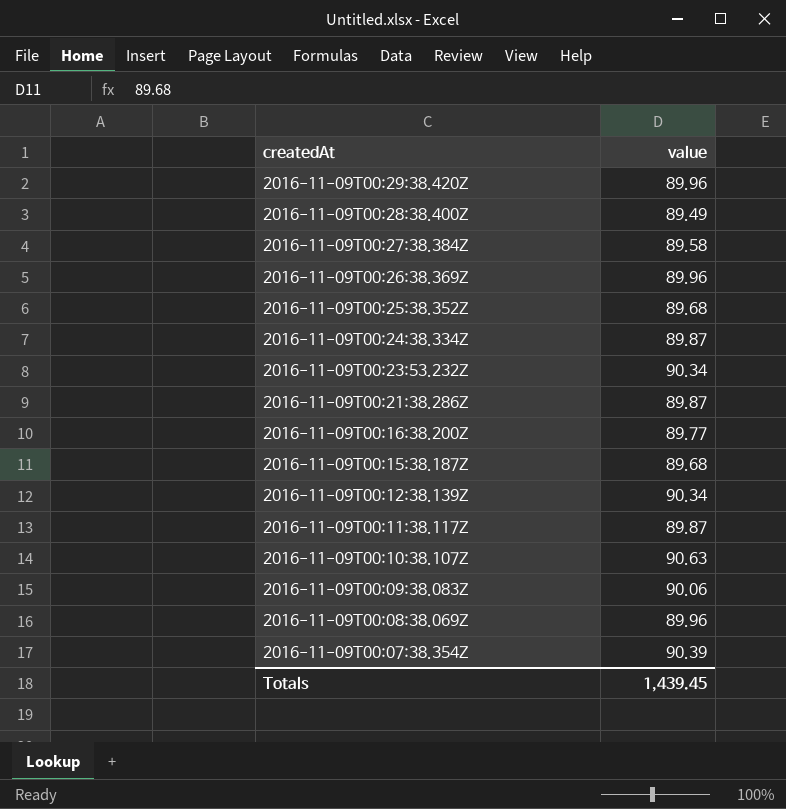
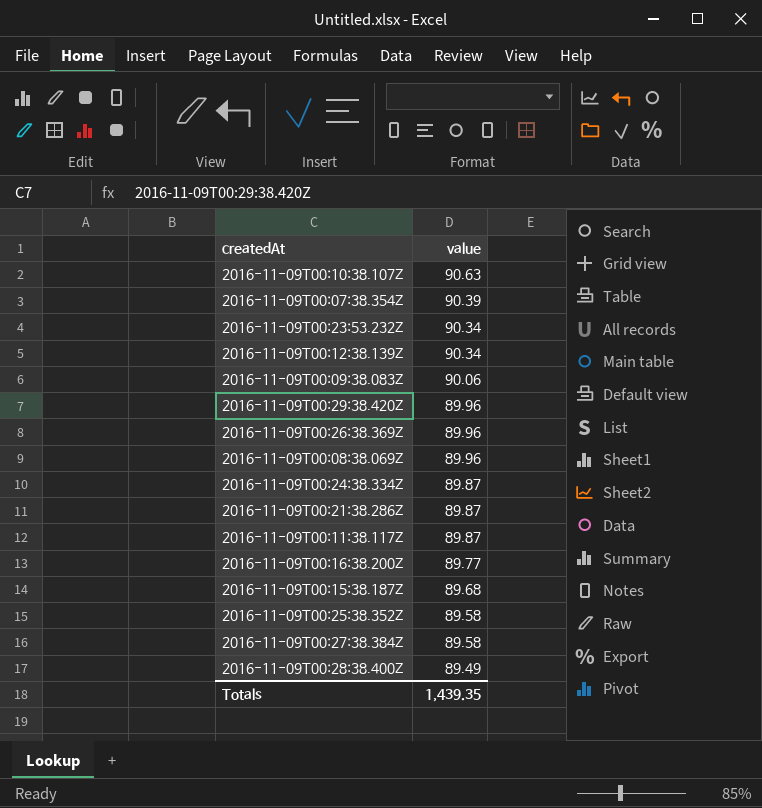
row order: createdAt descending -> value descending
2016-11-09T00:25:38.352Z | value: 89.68 -> 89.58
Totals | value: 1,439.45 -> 1,439.35

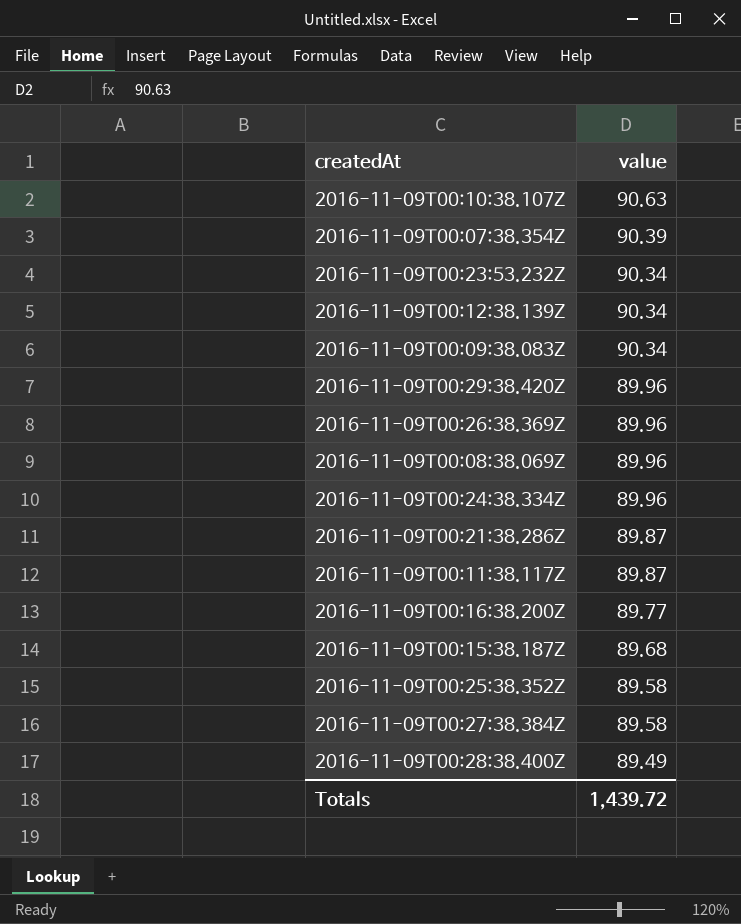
2016-11-09T00:09:38.083Z | value: 90.06 -> 90.34
2016-11-09T00:24:38.334Z | value: 89.87 -> 89.96
Totals | value: 1,439.35 -> 1,439.72

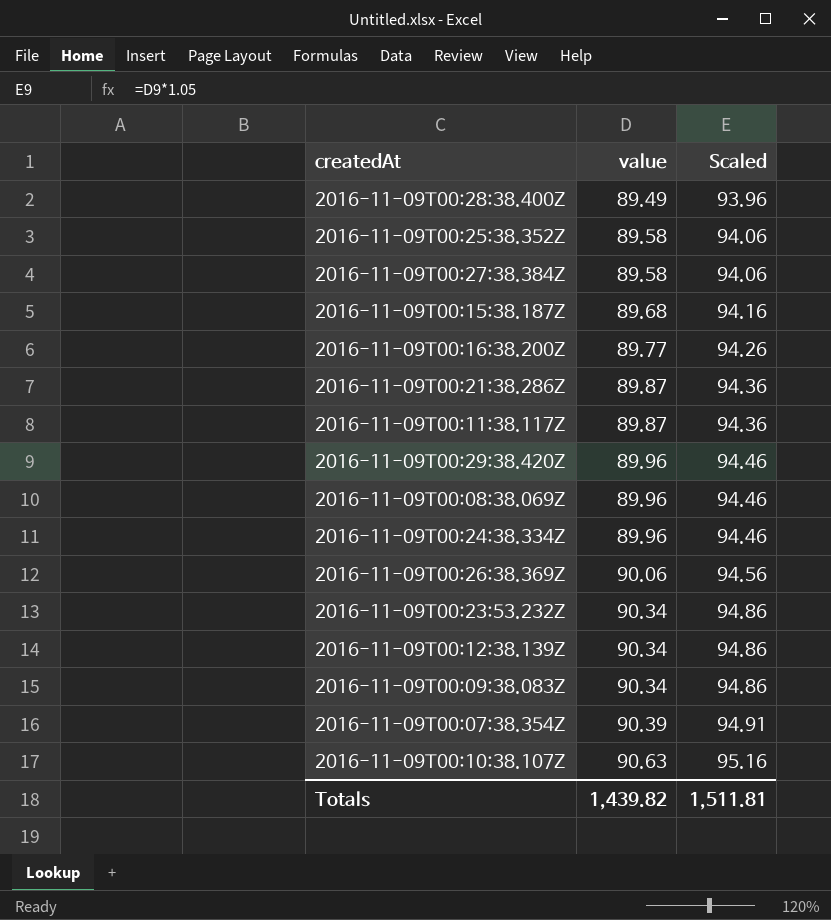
row order: value descending -> value ascending
column Scaled | formula: none -> [value] * 1.05
2016-11-09T00:26:38.369Z | value: 89.96 -> 90.06
Totals | value: 1,439.72 -> 1,439.82

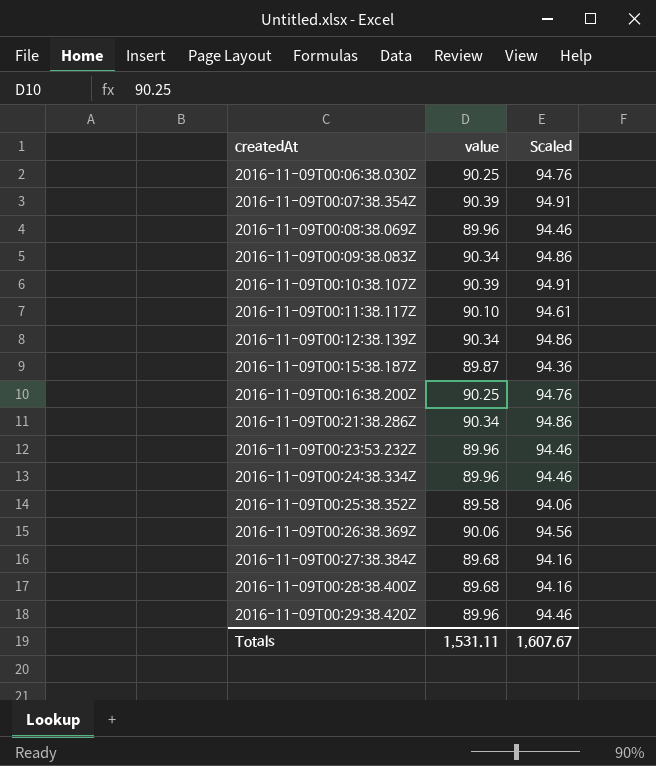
row order: value ascending -> createdAt ascending
row 2016-11-09T00:06:38.030Z: none -> 90.25 | 94.76
2016-11-09T00:10:38.107Z | value: 90.63 -> 90.39
2016-11-09T00:10:38.107Z | Scaled: 95.16 -> 94.91
2016-11-09T00:11:38.117Z | value: 89.87 -> 90.10
2016-11-09T00:11:38.117Z | Scaled: 94.36 -> 94.61
2016-11-09T00:15:38.187Z | value: 89.68 -> 89.87
2016-11-09T00:15:38.187Z | Scaled: 94.16 -> 94.36
2016-11-09T00:16:38.200Z | value: 89.77 -> 90.25
2016-11-09T00:16:38.200Z | Scaled: 94.26 -> 94.76
2016-11-09T00:21:38.286Z | value: 89.87 -> 90.34
2016-11-09T00:21:38.286Z | Scaled: 94.36 -> 94.86
2016-11-09T00:23:53.232Z | value: 90.34 -> 89.96
2016-11-09T00:23:53.232Z | Scaled: 94.86 -> 94.46
2016-11-09T00:27:38.384Z | value: 89.58 -> 89.68
2016-11-09T00:27:38.384Z | Scaled: 94.06 -> 94.16
2016-11-09T00:28:38.400Z | value: 89.49 -> 89.68
2016-11-09T00:28:38.400Z | Scaled: 93.96 -> 94.16
Totals | value: 1,439.82 -> 1,531.11
Totals | Scaled: 1,511.81 -> 1,607.67

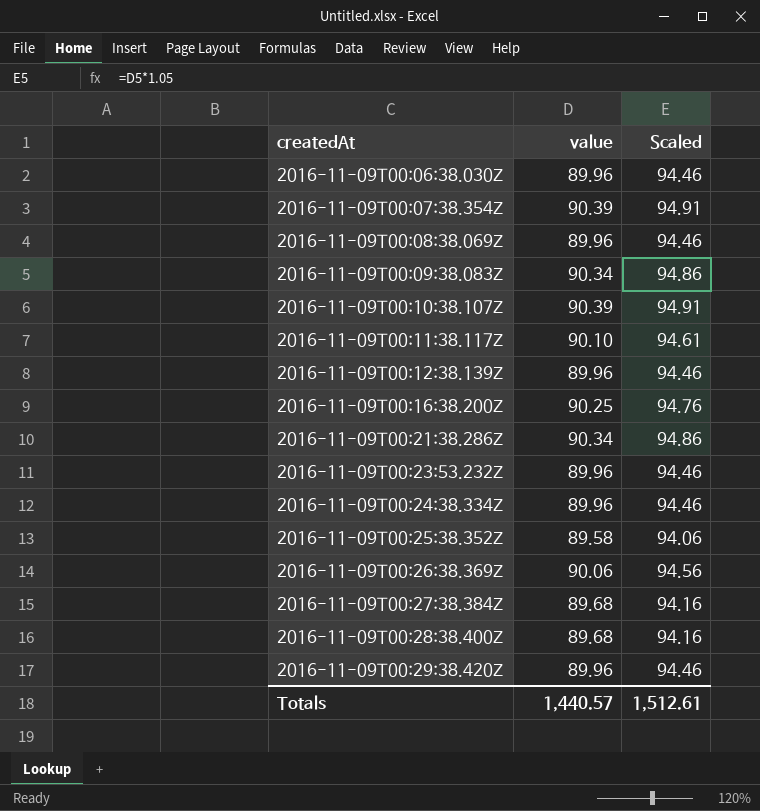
row 2016-11-09T00:15:38.187Z: 89.87 | 94.36 -> none
2016-11-09T00:06:38.030Z | value: 90.25 -> 89.96
2016-11-09T00:06:38.030Z | Scaled: 94.76 -> 94.46
2016-11-09T00:12:38.139Z | value: 90.34 -> 89.96
2016-11-09T00:12:38.139Z | Scaled: 94.86 -> 94.46
Totals | value: 1,531.11 -> 1,440.57
Totals | Scaled: 1,607.67 -> 1,512.61

